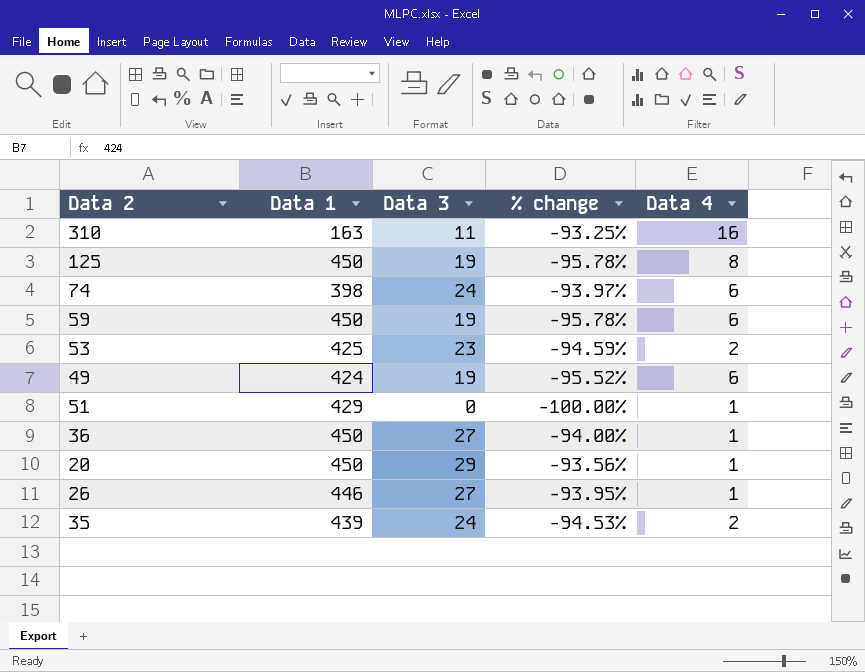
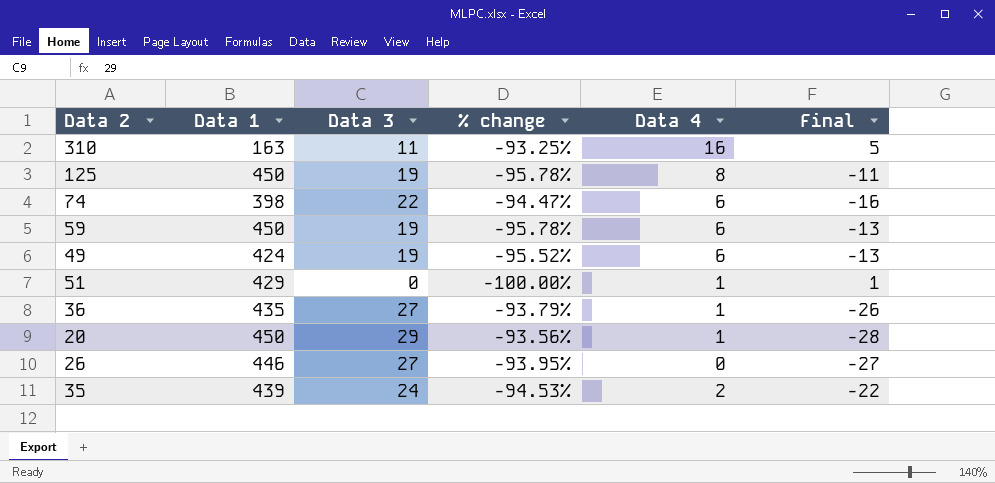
column Final | formula: none -> [Data 4] - [Data 3]
row 53: 425 | 23 | -94.59% | 2 -> none
74 | Data 3: 24 -> 22
74 | % change: -93.97% -> -94.47%
36 | Data 1: 450 -> 435
36 | % change: -94.00% -> -93.79%
26 | Data 4: 1 -> 0

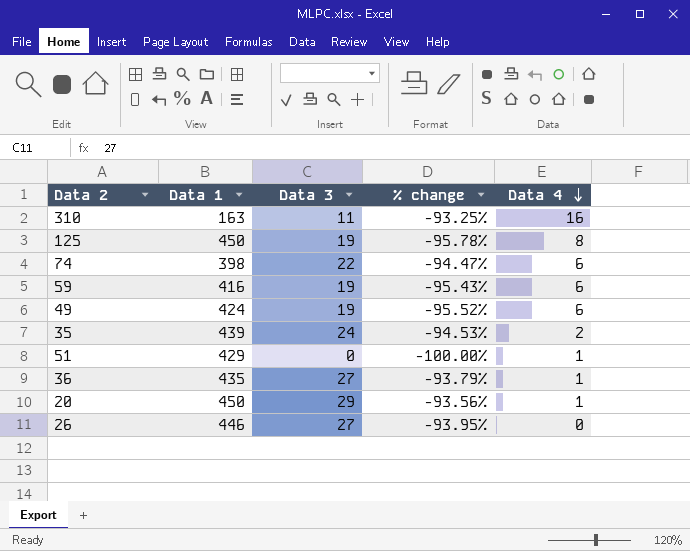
row order: none -> Data 4 descending
column Final | formula: [Data 4] - [Data 3] -> none
59 | Data 1: 450 -> 416
59 | % change: -95.78% -> -95.43%

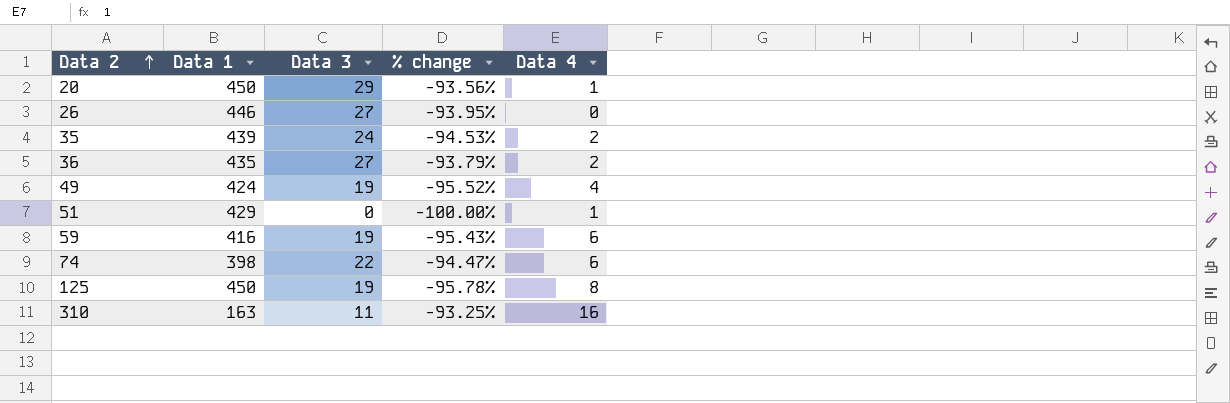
row order: Data 4 descending -> Data 2 ascending
36 | Data 4: 1 -> 2
49 | Data 4: 6 -> 4

